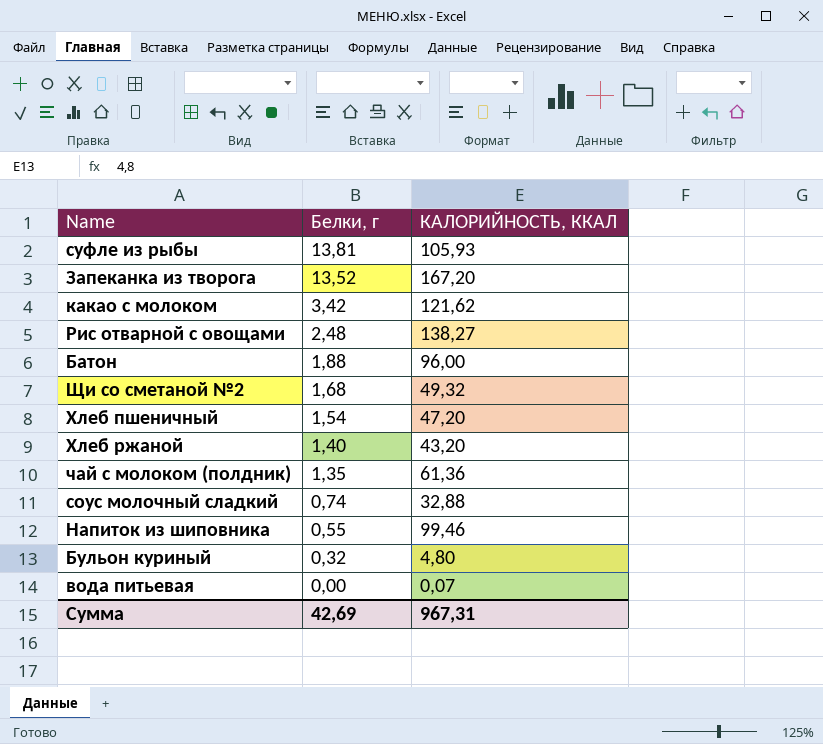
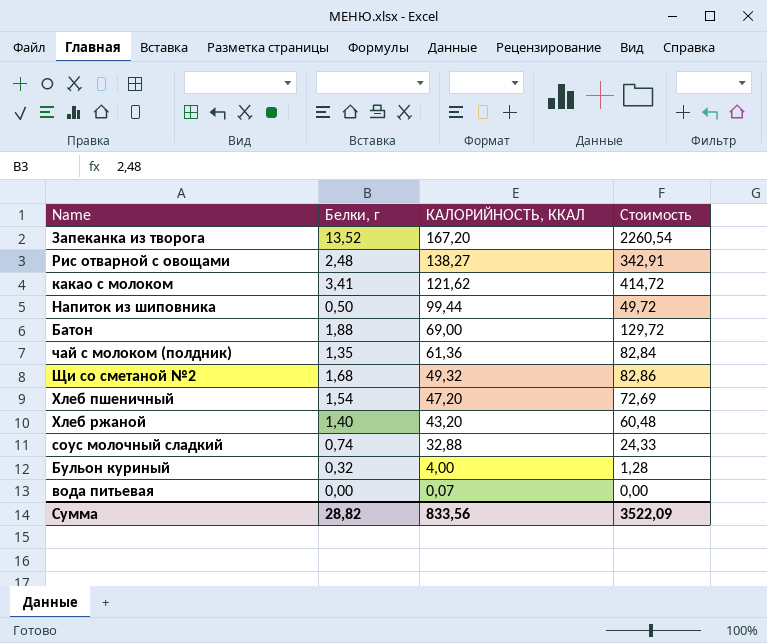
row order: Белки, г descending -> КАЛОРИЙНОСТЬ, ККАЛ descending
column Стоимость | formula: none -> [Белки, г] * [КАЛОРИЙНОСТЬ, ККАЛ]
row суфле из рыбы: 13,81 | 105,93 -> none
какао с молоком | Белки, г: 3,42 -> 3,41
Напиток из шиповника | Белки, г: 0,55 -> 0,50
Напиток из шиповника | КАЛОРИЙНОСТЬ, ККАЛ: 99,46 -> 99,44
Батон | КАЛОРИЙНОСТЬ, ККАЛ: 96,00 -> 69,00
Бульон куриный | КАЛОРИЙНОСТЬ, ККАЛ: 4,80 -> 4,00
Сумма | Белки, г: 42,69 -> 28,82
Сумма | КАЛОРИЙНОСТЬ, ККАЛ: 967,31 -> 833,56

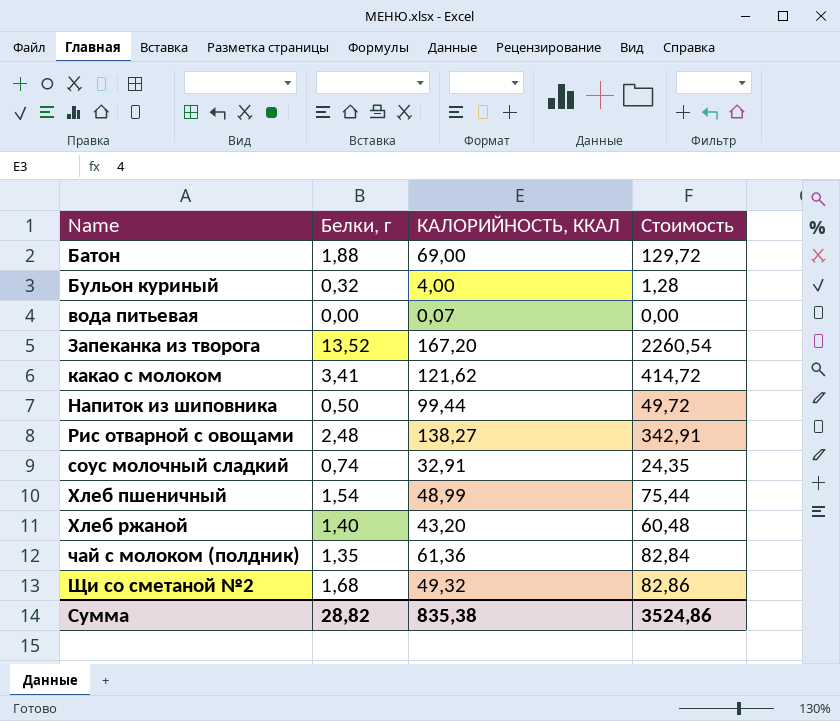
row order: КАЛОРИЙНОСТЬ, ККАЛ descending -> Name ascending
соус молочный сладкий | КАЛОРИЙНОСТЬ, ККАЛ: 32,88 -> 32,91
соус молочный сладкий | Стоимость: 24,33 -> 24,35
Хлеб пшеничный | КАЛОРИЙНОСТЬ, ККАЛ: 47,20 -> 48,99
Хлеб пшеничный | Стоимость: 72,69 -> 75,44
Сумма | КАЛОРИЙНОСТЬ, ККАЛ: 833,56 -> 835,38
Сумма | Стоимость: 3522,09 -> 3524,86

